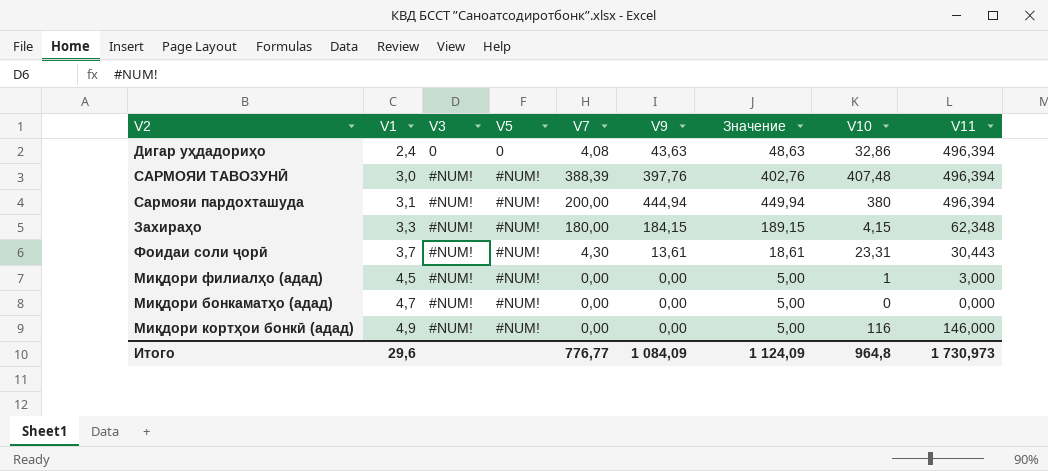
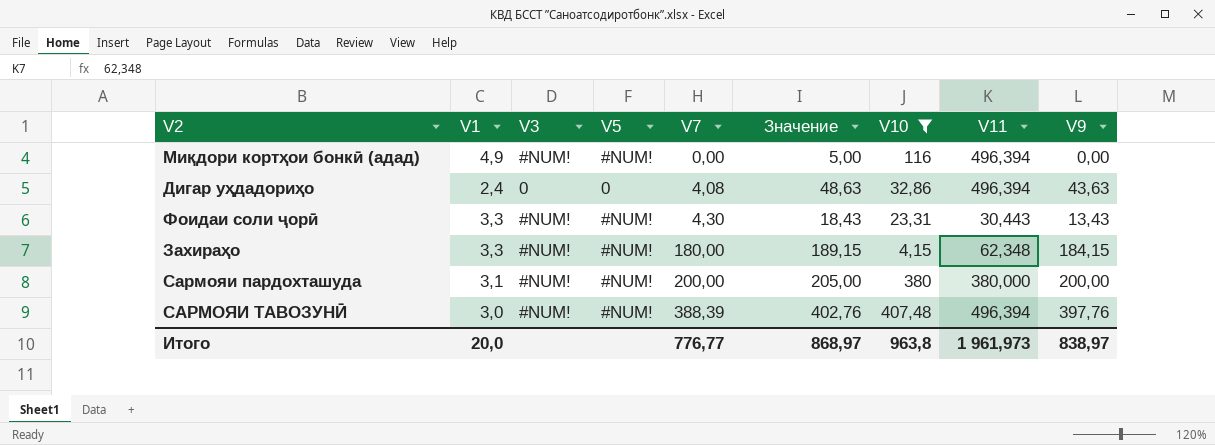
filter: none -> V10 >= 4,15
row order: V1 ascending -> V7 ascending
column V9 | position: 6 -> 9
Миқдори кортҳои бонкӣ (адад) | V11: 146,000 -> 496,394
Фоидаи соли ҷорӣ | V1: 3,7 -> 3,3
Фоидаи соли ҷорӣ | Значение: 18,61 -> 18,43
Фоидаи соли ҷорӣ | V9: 13,61 -> 13,43
Сармояи пардохташуда | Значение: 449,94 -> 205,00
Сармояи пардохташуда | V11: 496,394 -> 380,000
Сармояи пардохташуда | V9: 444,94 -> 200,00
Итого | V1: 29,6 -> 20,0
Итого | Значение: 1 124,09 -> 868,97
Итого | V10: 964,8 -> 963,8
Итого | V11: 1 730,973 -> 1 961,973
Итого | V9: 1 084,09 -> 838,97

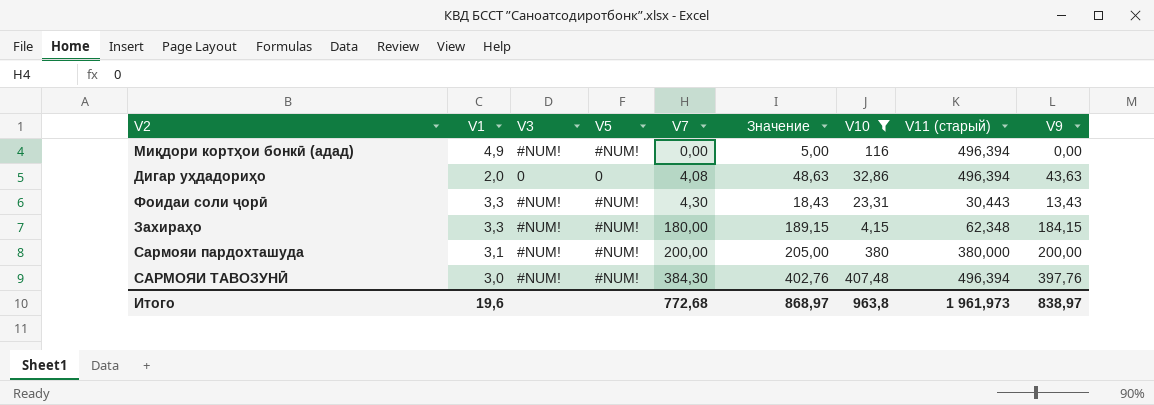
column name: V11 -> V11 (старый)
Дигар уҳдадориҳо | V1: 2,4 -> 2,0
САРМОЯИ ТАВОЗУНӢ | V7: 388,39 -> 384,30
Итого | V1: 20,0 -> 19,6
Итого | V7: 776,77 -> 772,68

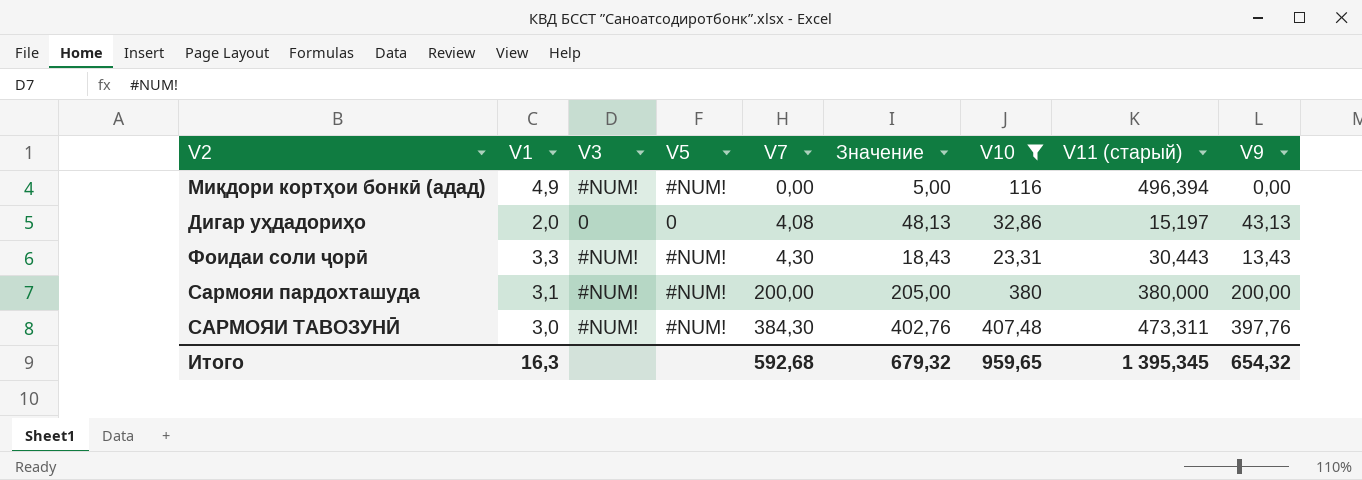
row Захираҳо: 3,3 | #NUM! | #NUM! | 180,00 | 189,15 | 4,15 | 62,348 | 184,15 -> none
Дигар уҳдадориҳо | Значение: 48,63 -> 48,13
Дигар уҳдадориҳо | V11 (старый): 496,394 -> 15,197
Дигар уҳдадориҳо | V9: 43,63 -> 43,13
САРМОЯИ ТАВОЗУНӢ | V11 (старый): 496,394 -> 473,311
Итого | V1: 19,6 -> 16,3
Итого | V7: 772,68 -> 592,68
Итого | Значение: 868,97 -> 679,32
Итого | V10: 963,8 -> 959,65
Итого | V11 (старый): 1 961,973 -> 1 395,345
Итого | V9: 838,97 -> 654,32

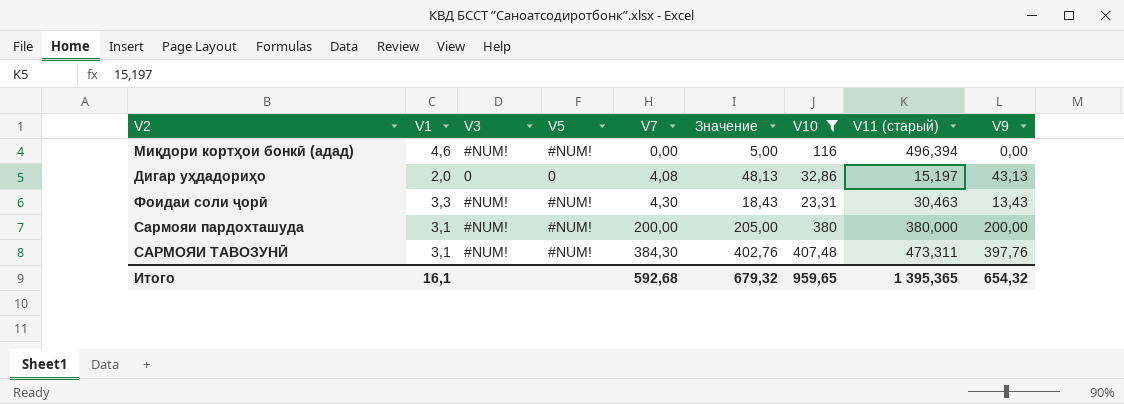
Миқдори кортҳои бонкӣ (адад) | V1: 4,9 -> 4,6
Фоидаи соли ҷорӣ | V11 (старый): 30,443 -> 30,463
САРМОЯИ ТАВОЗУНӢ | V1: 3,0 -> 3,1
Итого | V1: 16,3 -> 16,1
Итого | V11 (старый): 1 395,345 -> 1 395,365

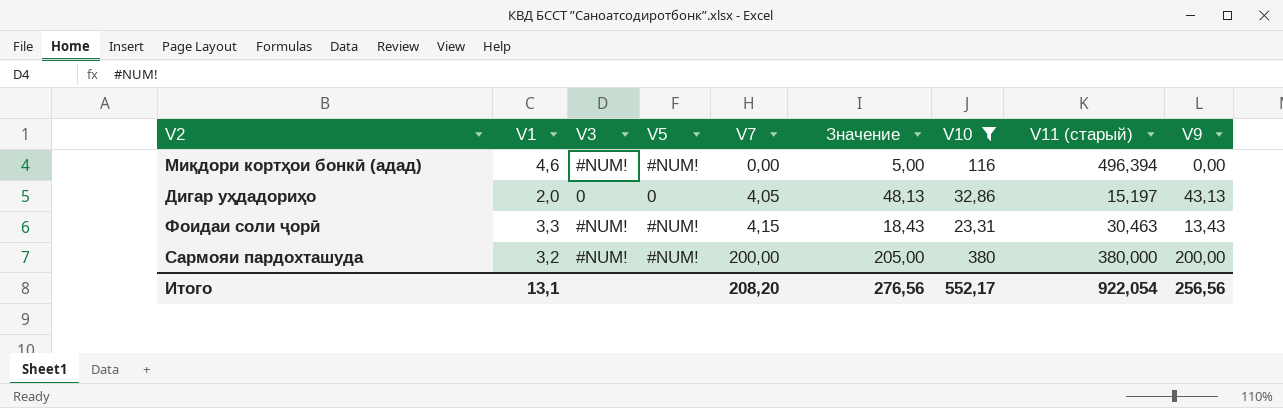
row САРМОЯИ ТАВОЗУНӢ: 3,1 | #NUM! | #NUM! | 384,30 | 402,76 | 407,48 | 473,311 | 397,76 -> none
Дигар уҳдадориҳо | V7: 4,08 -> 4,05
Фоидаи соли ҷорӣ | V7: 4,30 -> 4,15
Сармояи пардохташуда | V1: 3,1 -> 3,2
Итого | V1: 16,1 -> 13,1
Итого | V7: 592,68 -> 208,20
Итого | Значение: 679,32 -> 276,56
Итого | V10: 959,65 -> 552,17
Итого | V11 (старый): 1 395,365 -> 922,054
Итого | V9: 654,32 -> 256,56

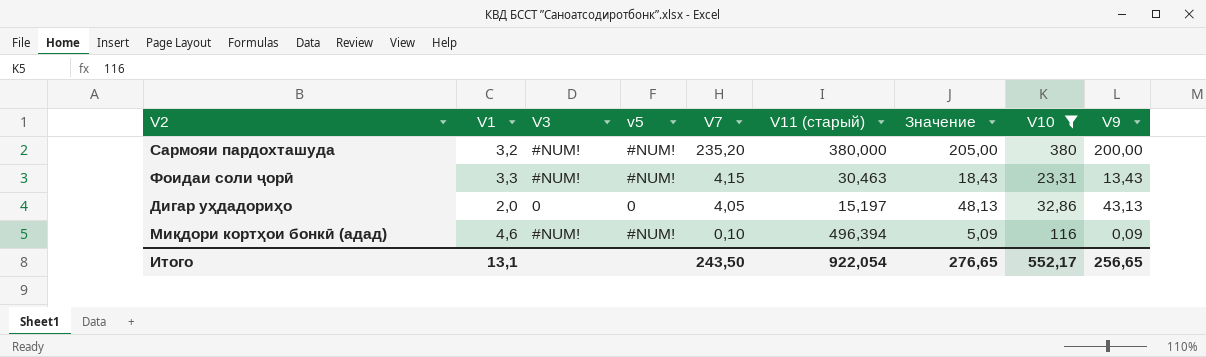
row order: V7 ascending -> V7 descending
column name: V5 -> v5
column V11 (старый) | position: 8 -> 6
Сармояи пардохташуда | V7: 200,00 -> 235,20
Миқдори кортҳои бонкӣ (адад) | V7: 0,00 -> 0,10
Миқдори кортҳои бонкӣ (адад) | Значение: 5,00 -> 5,09
Миқдори кортҳои бонкӣ (адад) | V9: 0,00 -> 0,09
Итого | V7: 208,20 -> 243,50
Итого | Значение: 276,56 -> 276,65
Итого | V9: 256,56 -> 256,65

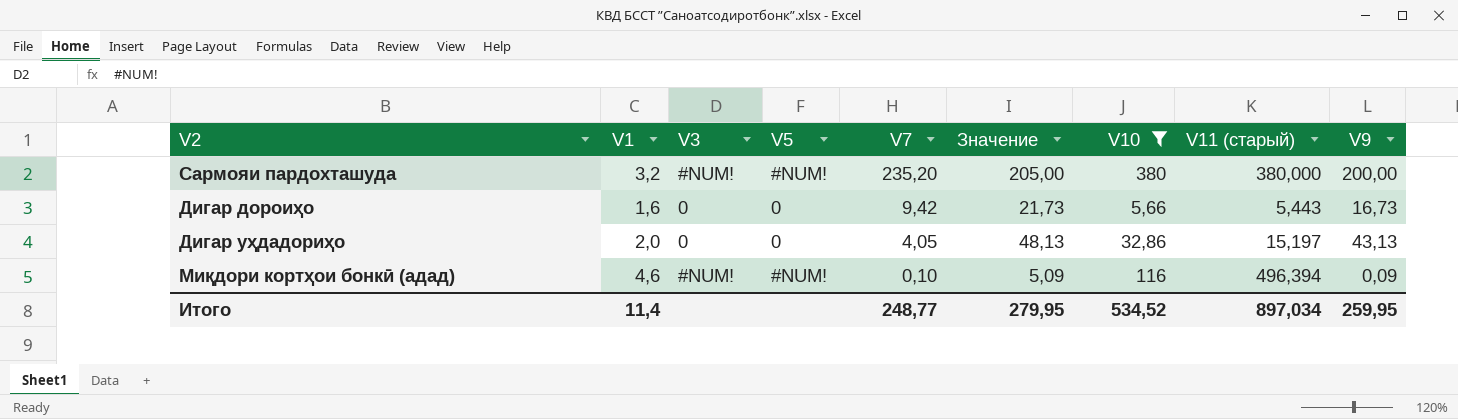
column name: v5 -> V5
column V11 (старый) | position: 6 -> 8
row Фоидаи соли ҷорӣ: 3,3 | #NUM! | #NUM! | 4,15 | 30,463 | 18,43 | 23,31 | 13,43 -> none
row Дигар дороиҳо: none -> 1,6 | 0 | 0 | 9,42 | 21,73 | 5,66 | 5,443 | 16,73
Итого | V1: 13,1 -> 11,4
Итого | V7: 243,50 -> 248,77
Итого | Значение: 276,65 -> 279,95
Итого | V10: 552,17 -> 534,52
Итого | V11 (старый): 922,054 -> 897,034
Итого | V9: 256,65 -> 259,95

